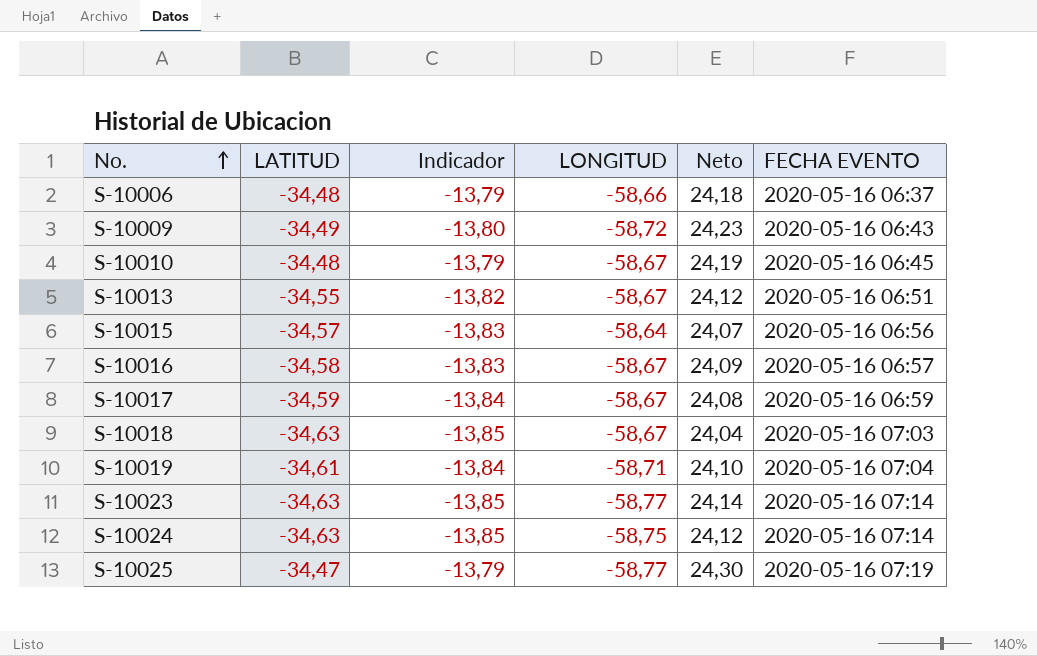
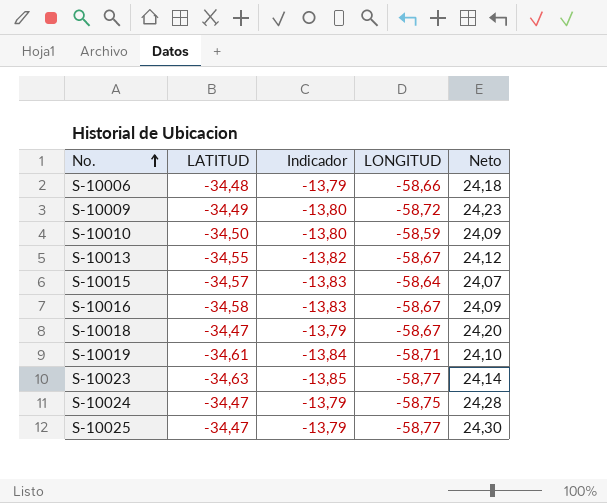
column FECHA EVENTO | position: 6 -> none
row S-10017: -34,59 | -13,84 | -58,67 | 24,08 | 2020-05-16 06:59 -> none
S-10010 | LATITUD: -34,48 -> -34,50
S-10010 | Indicador: -13,79 -> -13,80
S-10010 | LONGITUD: -58,67 -> -58,59
S-10010 | Neto: 24,19 -> 24,09
S-10018 | LATITUD: -34,63 -> -34,47
S-10018 | Indicador: -13,85 -> -13,79
S-10018 | Neto: 24,04 -> 24,20
S-10024 | LATITUD: -34,63 -> -34,47
S-10024 | Indicador: -13,85 -> -13,79
S-10024 | Neto: 24,12 -> 24,28

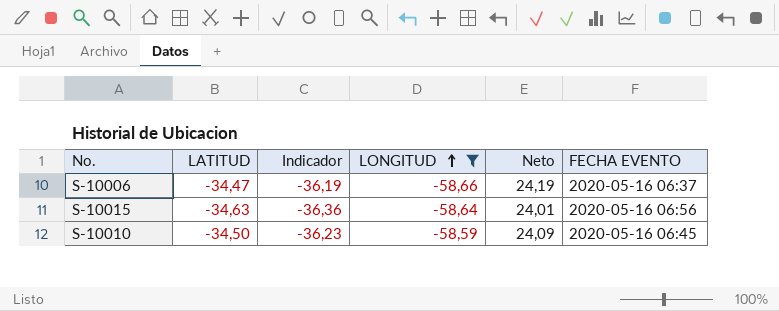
filter: none -> LONGITUD >= -58,66
row order: No. ascending -> LONGITUD ascending
column Indicador | formula: [LATITUD] * 0,4 -> [LATITUD] * 1,05
column FECHA EVENTO | position: none -> 6
S-10006 | LATITUD: -34,48 -> -34,47
S-10006 | Neto: 24,18 -> 24,19
S-10015 | LATITUD: -34,57 -> -34,63
S-10015 | Neto: 24,07 -> 24,01

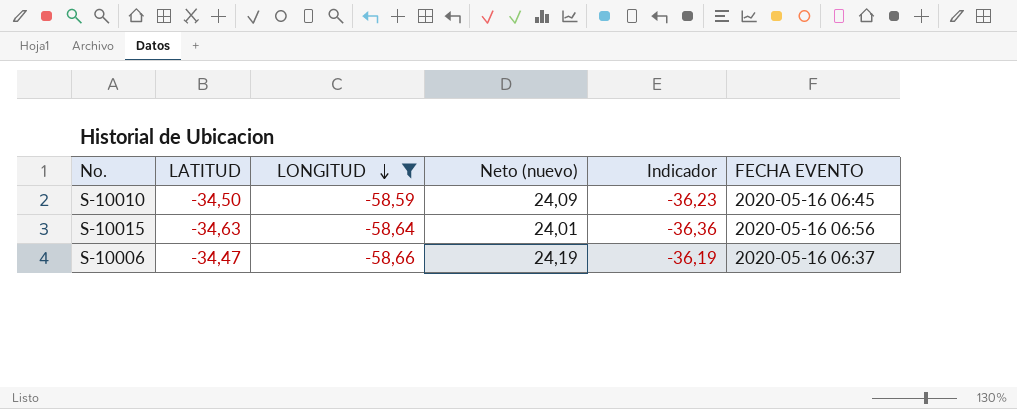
row order: LONGITUD ascending -> LONGITUD descending
column name: Neto -> Neto (nuevo)
column Indicador | position: 3 -> 5

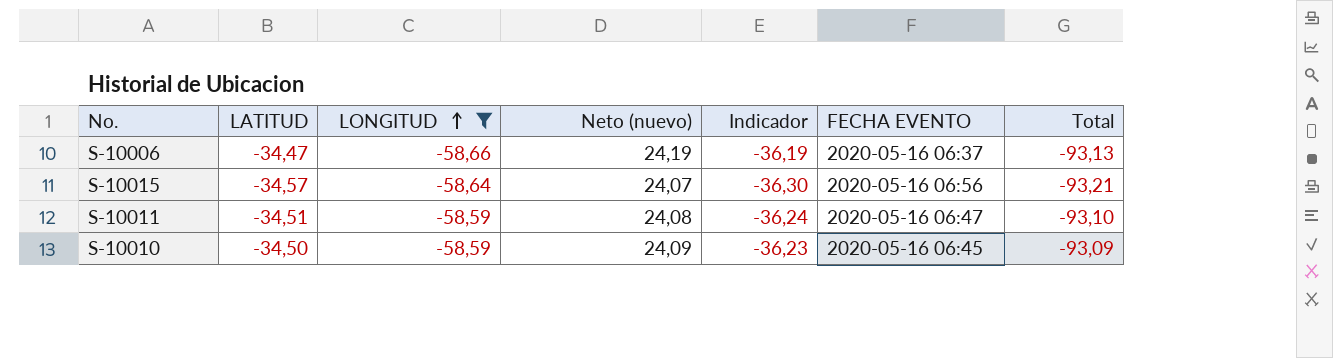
row order: LONGITUD descending -> LONGITUD ascending
column Total | formula: none -> [LATITUD] + [LONGITUD]
S-10015 | LATITUD: -34,63 -> -34,57
S-10015 | Neto (nuevo): 24,01 -> 24,07
S-10015 | Indicador: -36,36 -> -36,30
row S-10011: none -> -34,51 | -58,59 | 24,08 | -36,24 | 2020-05-16 06:47 | -93,10

